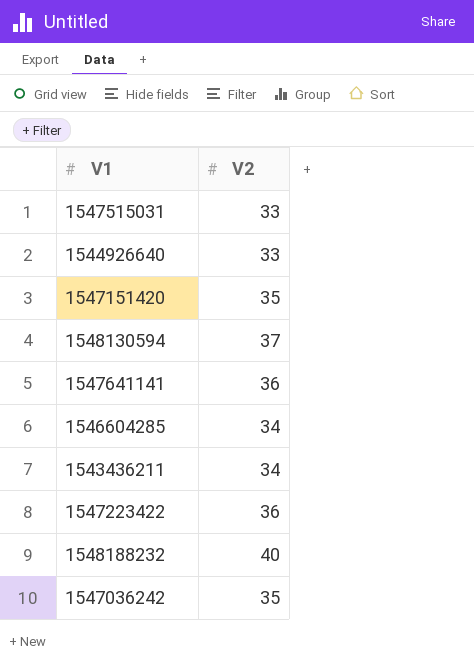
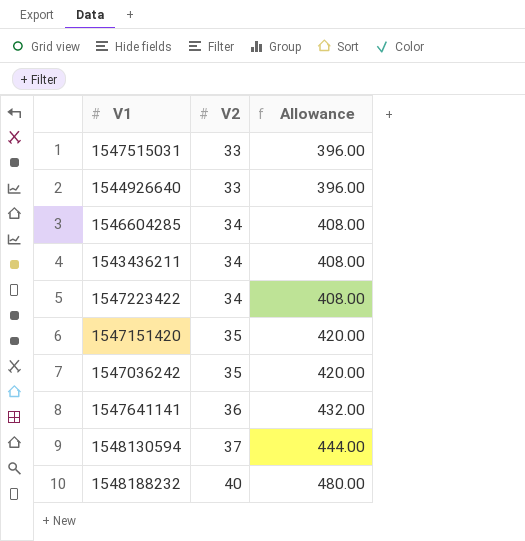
row order: none -> V2 ascending
column Allowance | formula: none -> [V2] * 12
1547223422 | V2: 36 -> 34

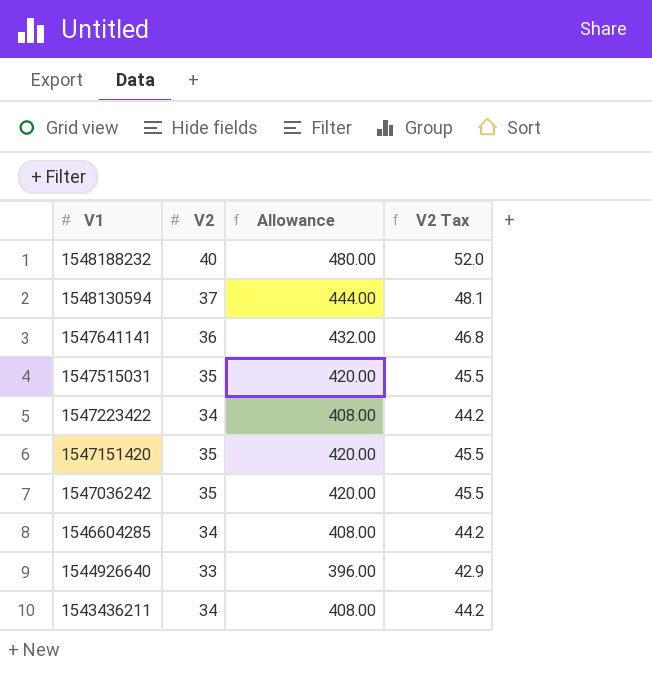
row order: V2 ascending -> V1 descending
column V2 Tax | formula: none -> [V2] * 1.3
1547515031 | V2: 33 -> 35
1547515031 | Allowance: 396.00 -> 420.00

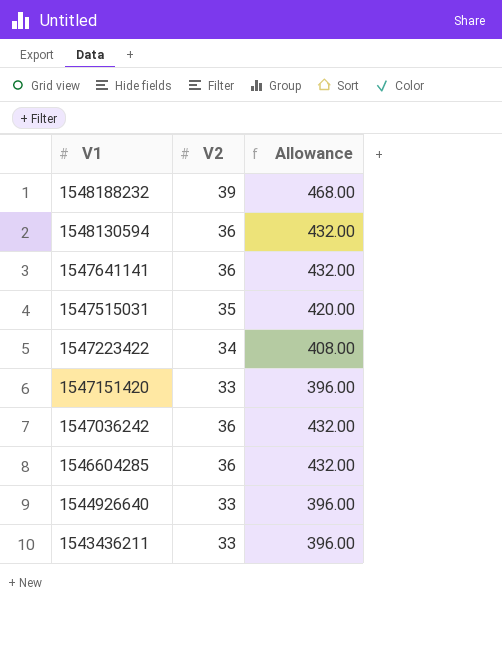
column V2 Tax | formula: [V2] * 1.3 -> none
1548188232 | V2: 40 -> 39
1548188232 | Allowance: 480.00 -> 468.00
1548130594 | V2: 37 -> 36
1548130594 | Allowance: 444.00 -> 432.00
1547151420 | V2: 35 -> 33
1547151420 | Allowance: 420.00 -> 396.00
1547036242 | V2: 35 -> 36
1547036242 | Allowance: 420.00 -> 432.00
1546604285 | V2: 34 -> 36
1546604285 | Allowance: 408.00 -> 432.00
1543436211 | V2: 34 -> 33
1543436211 | Allowance: 408.00 -> 396.00

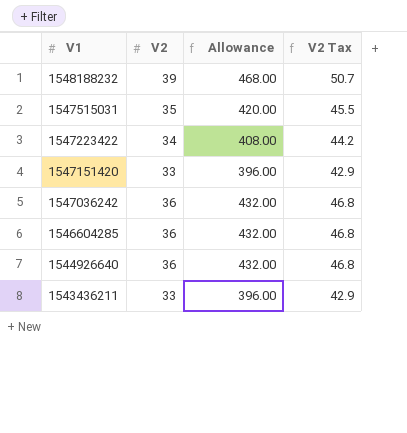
column V2 Tax | formula: none -> [V2] * 1.3
row 1548130594: 36 | 432.00 -> none
row 1547641141: 36 | 432.00 -> none
1544926640 | V2: 33 -> 36
1544926640 | Allowance: 396.00 -> 432.00

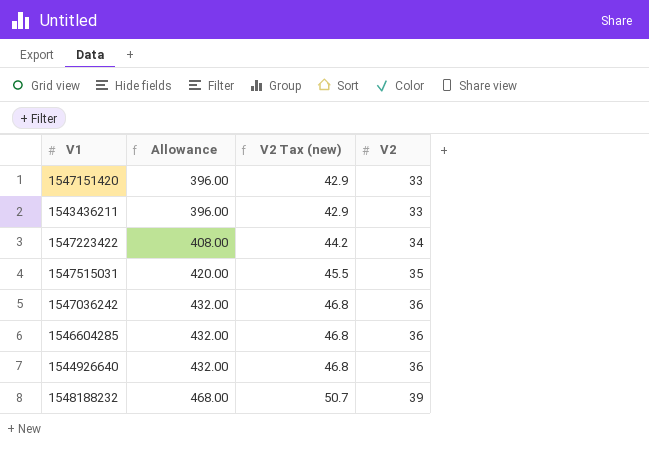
row order: V1 descending -> Allowance ascending
column name: V2 Tax -> V2 Tax (new)
column V2 | position: 2 -> 4

